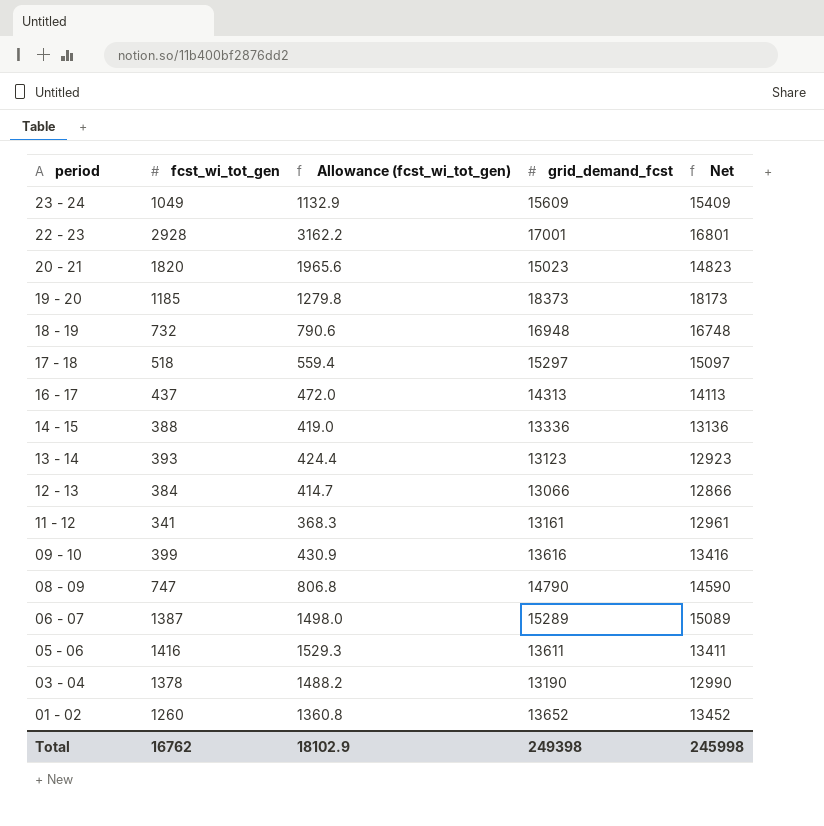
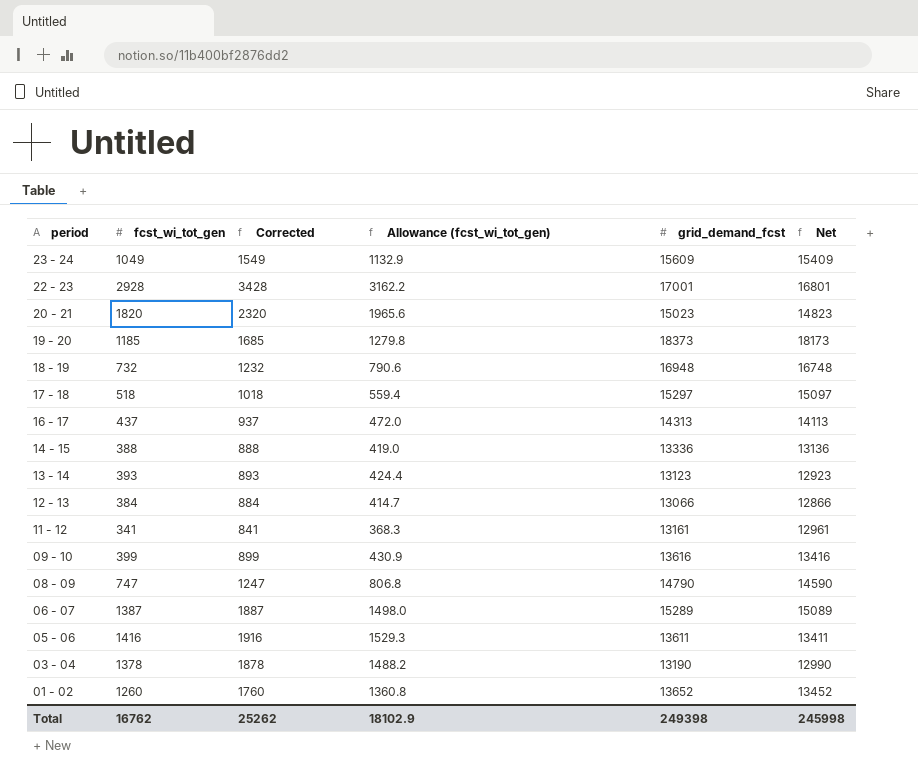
column Corrected | formula: none -> [fcst_wi_tot_gen] + 500

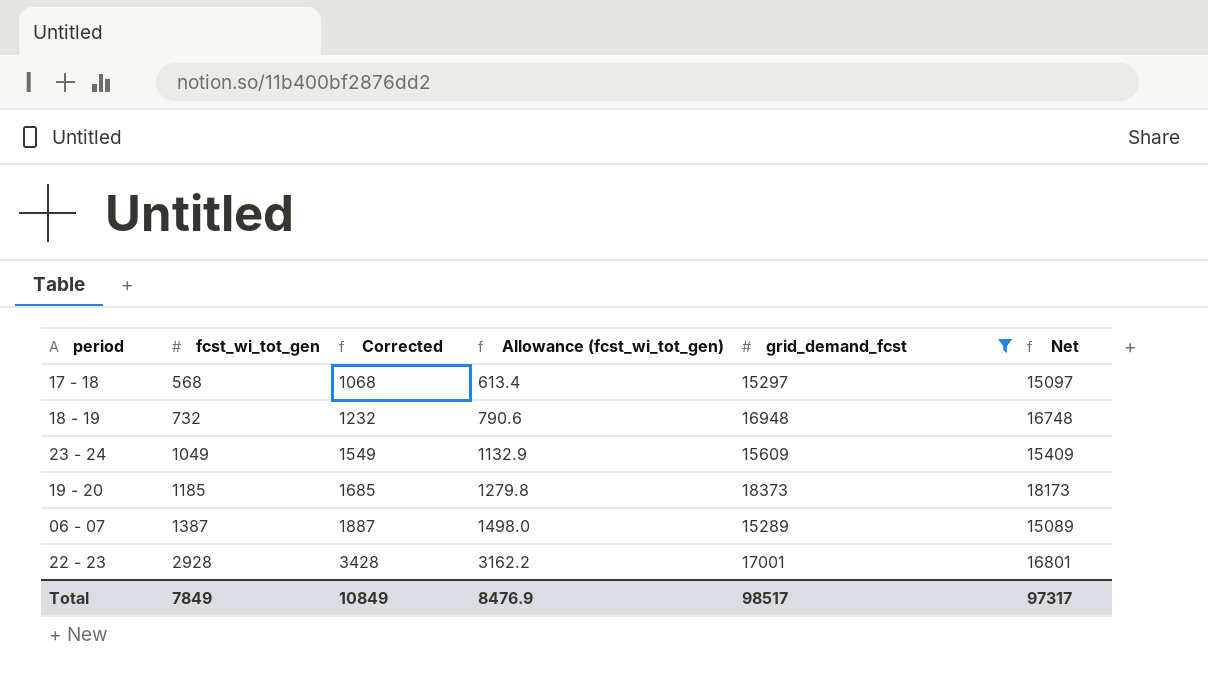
filter: none -> grid_demand_fcst >= 15289
row order: period descending -> fcst_wi_tot_gen ascending
17 - 18 | fcst_wi_tot_gen: 518 -> 568
17 - 18 | Corrected: 1018 -> 1068
17 - 18 | Allowance (fcst_wi_tot_gen): 559.4 -> 613.4
Total | fcst_wi_tot_gen: 16762 -> 7849
Total | Corrected: 25262 -> 10849
Total | Allowance (fcst_wi_tot_gen): 18102.9 -> 8476.9
Total | grid_demand_fcst: 249398 -> 98517
Total | Net: 245998 -> 97317

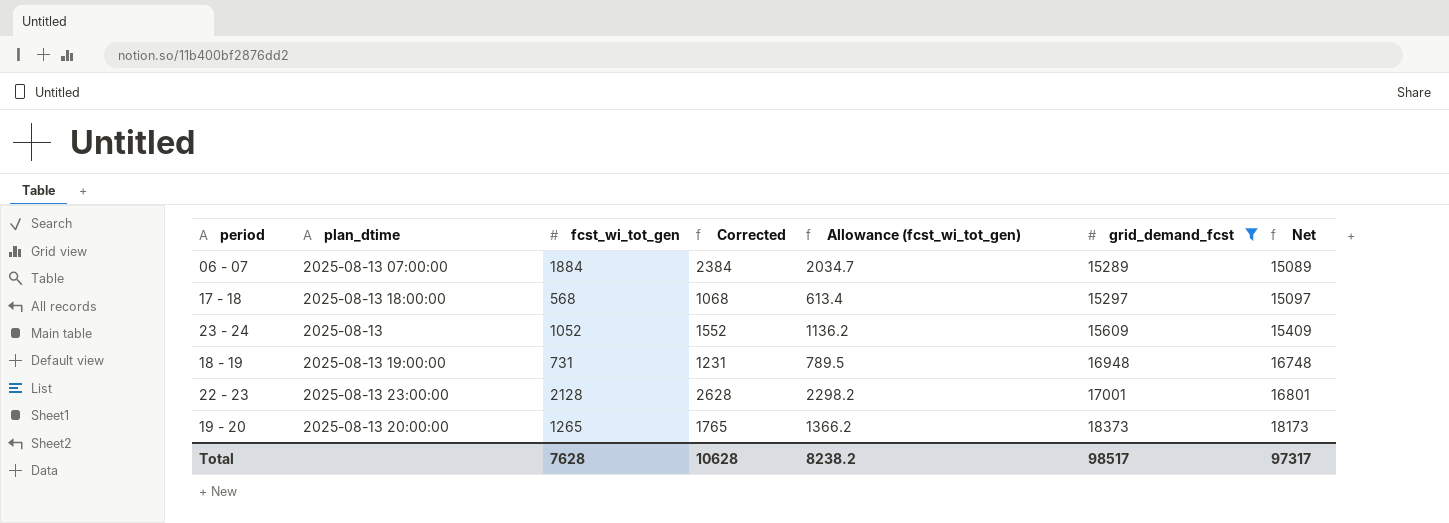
row order: fcst_wi_tot_gen ascending -> grid_demand_fcst ascending
column plan_dtime | position: none -> 2
06 - 07 | fcst_wi_tot_gen: 1387 -> 1884
06 - 07 | Corrected: 1887 -> 2384
06 - 07 | Allowance (fcst_wi_tot_gen): 1498.0 -> 2034.7
23 - 24 | fcst_wi_tot_gen: 1049 -> 1052
23 - 24 | Corrected: 1549 -> 1552
23 - 24 | Allowance (fcst_wi_tot_gen): 1132.9 -> 1136.2
18 - 19 | fcst_wi_tot_gen: 732 -> 731
18 - 19 | Corrected: 1232 -> 1231
18 - 19 | Allowance (fcst_wi_tot_gen): 790.6 -> 789.5
22 - 23 | fcst_wi_tot_gen: 2928 -> 2128
22 - 23 | Corrected: 3428 -> 2628
22 - 23 | Allowance (fcst_wi_tot_gen): 3162.2 -> 2298.2
19 - 20 | fcst_wi_tot_gen: 1185 -> 1265
19 - 20 | Corrected: 1685 -> 1765
19 - 20 | Allowance (fcst_wi_tot_gen): 1279.8 -> 1366.2
Total | fcst_wi_tot_gen: 7849 -> 7628
Total | Corrected: 10849 -> 10628
Total | Allowance (fcst_wi_tot_gen): 8476.9 -> 8238.2

